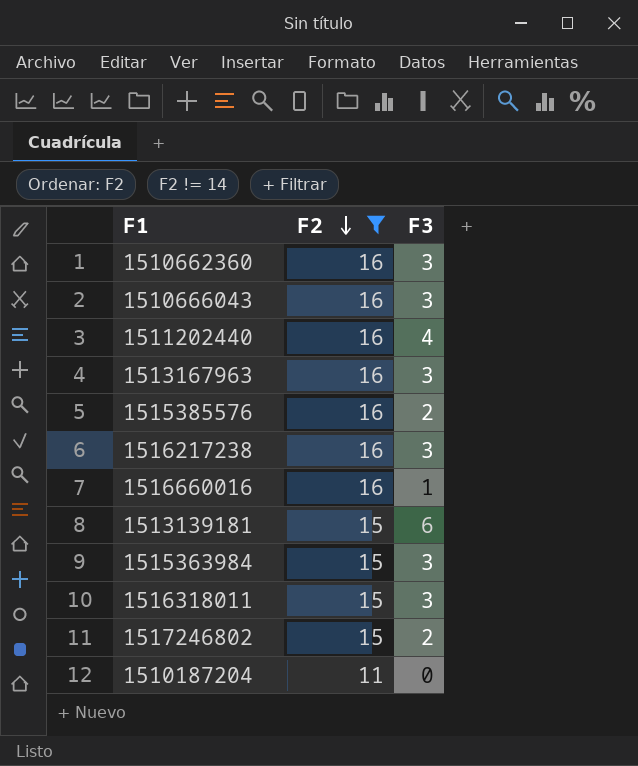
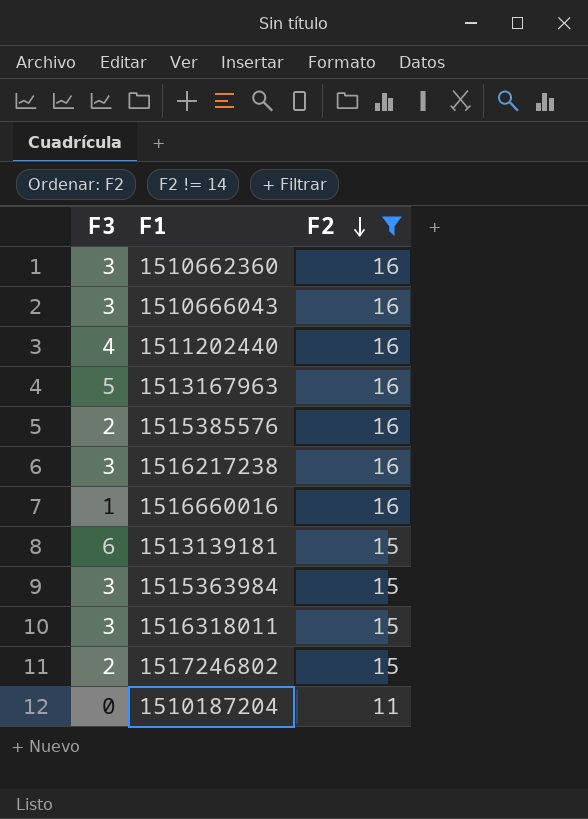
column F3 | position: 3 -> 1
1513167963 | F3: 3 -> 5

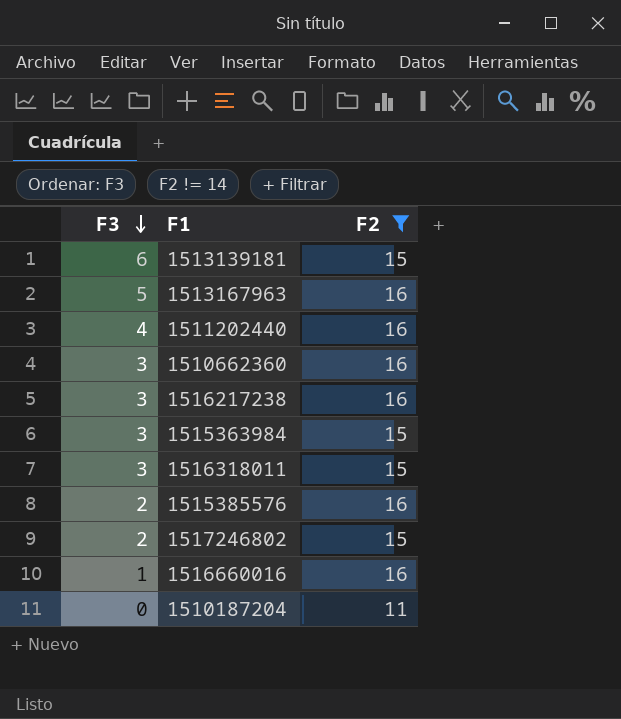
row order: F2 descending -> F3 descending
row 1510666043: 3 | 16 -> none

